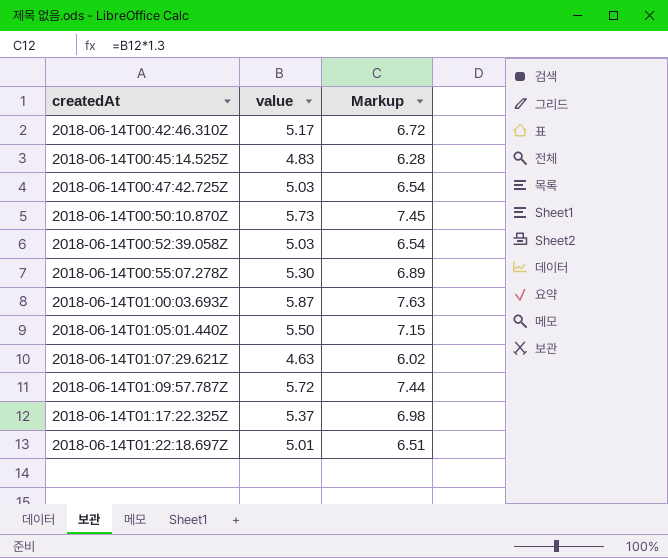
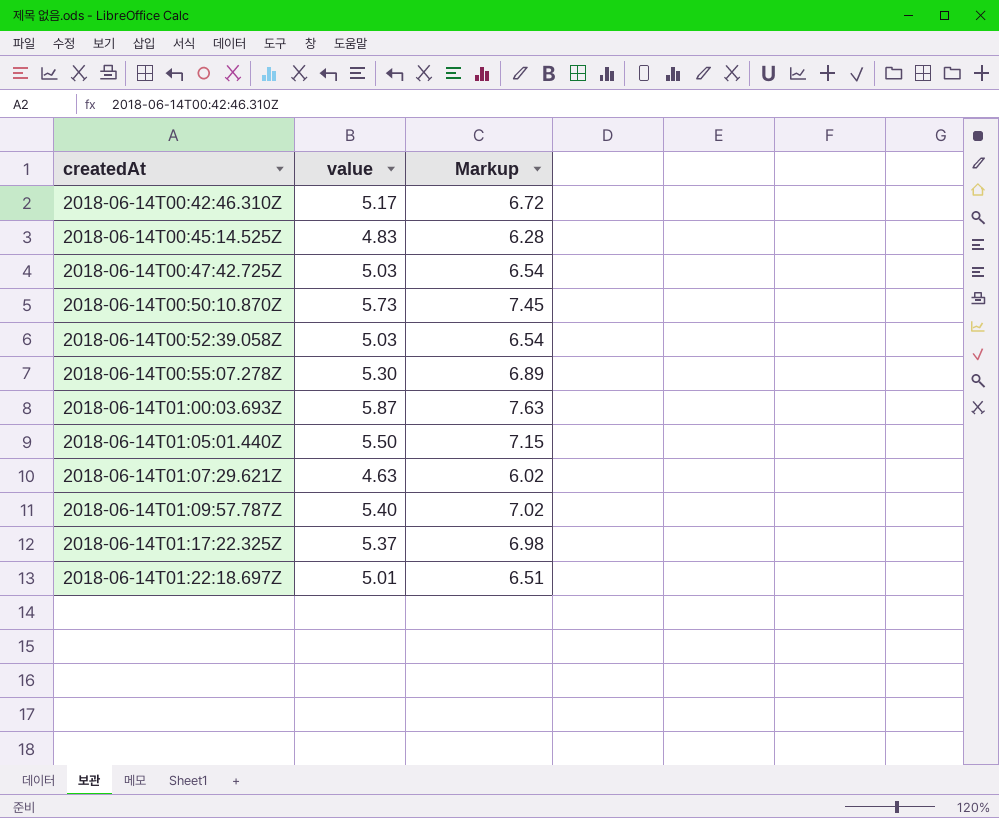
2018-06-14T01:09:57.787Z | value: 5.72 -> 5.40
2018-06-14T01:09:57.787Z | Markup: 7.44 -> 7.02

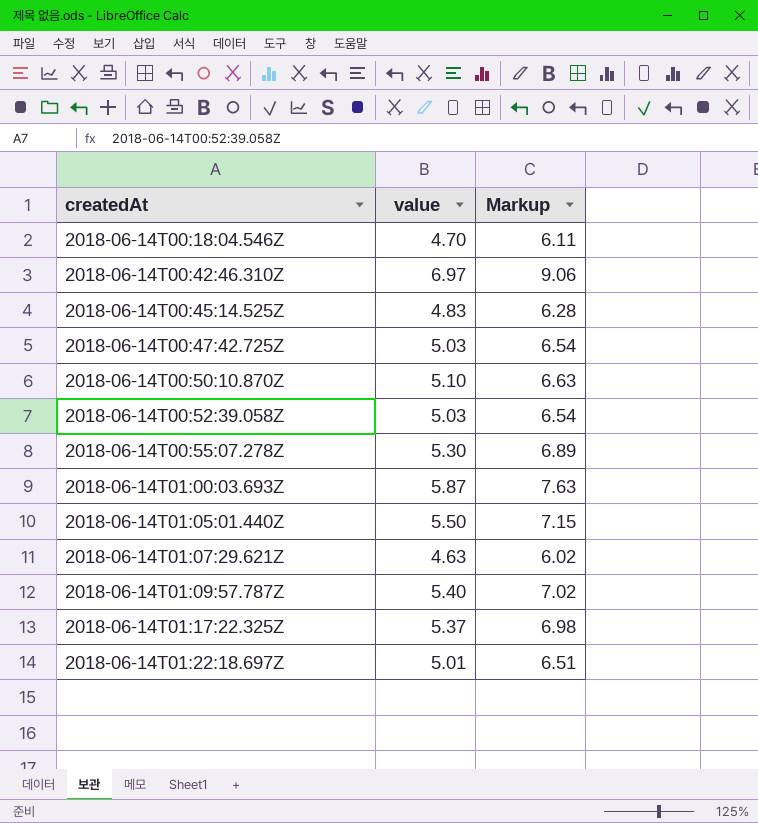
row 2018-06-14T00:18:04.546Z: none -> 4.70 | 6.11
2018-06-14T00:42:46.310Z | value: 5.17 -> 6.97
2018-06-14T00:42:46.310Z | Markup: 6.72 -> 9.06
2018-06-14T00:50:10.870Z | value: 5.73 -> 5.10
2018-06-14T00:50:10.870Z | Markup: 7.45 -> 6.63

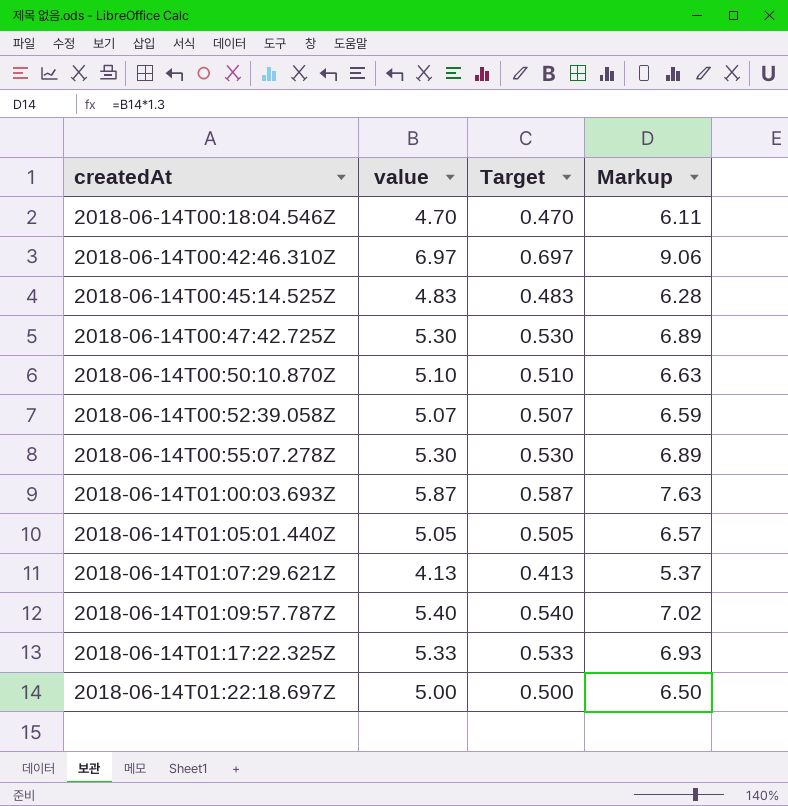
column Target | formula: none -> [value] * 0.1
2018-06-14T00:47:42.725Z | value: 5.03 -> 5.30
2018-06-14T00:47:42.725Z | Markup: 6.54 -> 6.89
2018-06-14T00:52:39.058Z | value: 5.03 -> 5.07
2018-06-14T00:52:39.058Z | Markup: 6.54 -> 6.59
2018-06-14T01:05:01.440Z | value: 5.50 -> 5.05
2018-06-14T01:05:01.440Z | Markup: 7.15 -> 6.57
2018-06-14T01:07:29.621Z | value: 4.63 -> 4.13
2018-06-14T01:07:29.621Z | Markup: 6.02 -> 5.37
2018-06-14T01:17:22.325Z | value: 5.37 -> 5.33
2018-06-14T01:17:22.325Z | Markup: 6.98 -> 6.93
2018-06-14T01:22:18.697Z | value: 5.01 -> 5.00
2018-06-14T01:22:18.697Z | Markup: 6.51 -> 6.50

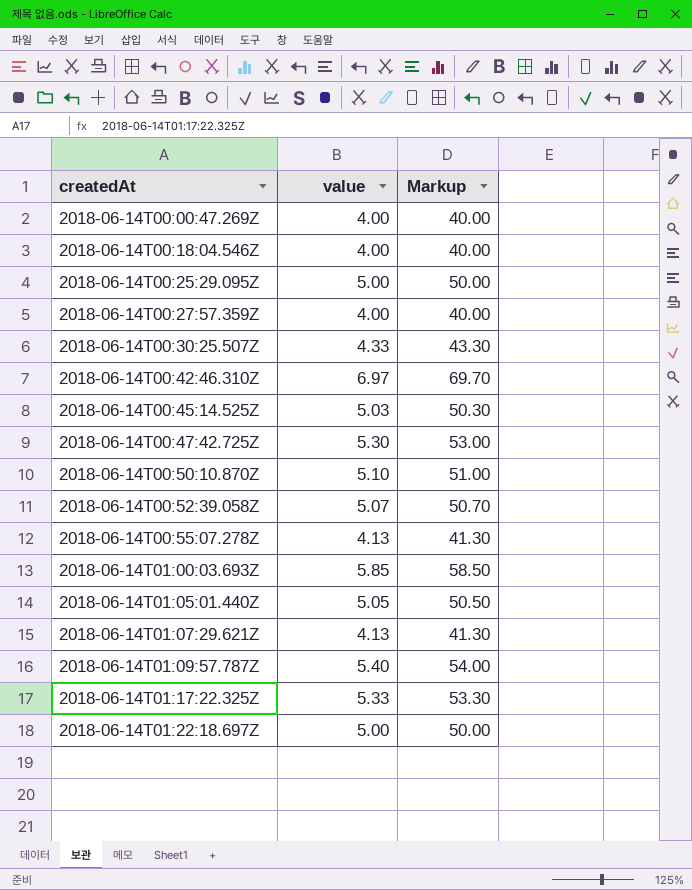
column Target | formula: [value] * 0.1 -> none
column Markup | formula: [value] * 1.3 -> [value] * 10
row 2018-06-14T00:00:47.269Z: none -> 4.00 | 40.00
2018-06-14T00:18:04.546Z | value: 4.70 -> 4.00
row 2018-06-14T00:25:29.095Z: none -> 5.00 | 50.00
row 2018-06-14T00:27:57.359Z: none -> 4.00 | 40.00
row 2018-06-14T00:30:25.507Z: none -> 4.33 | 43.30
2018-06-14T00:45:14.525Z | value: 4.83 -> 5.03
2018-06-14T00:55:07.278Z | value: 5.30 -> 4.13
2018-06-14T01:00:03.693Z | value: 5.87 -> 5.85

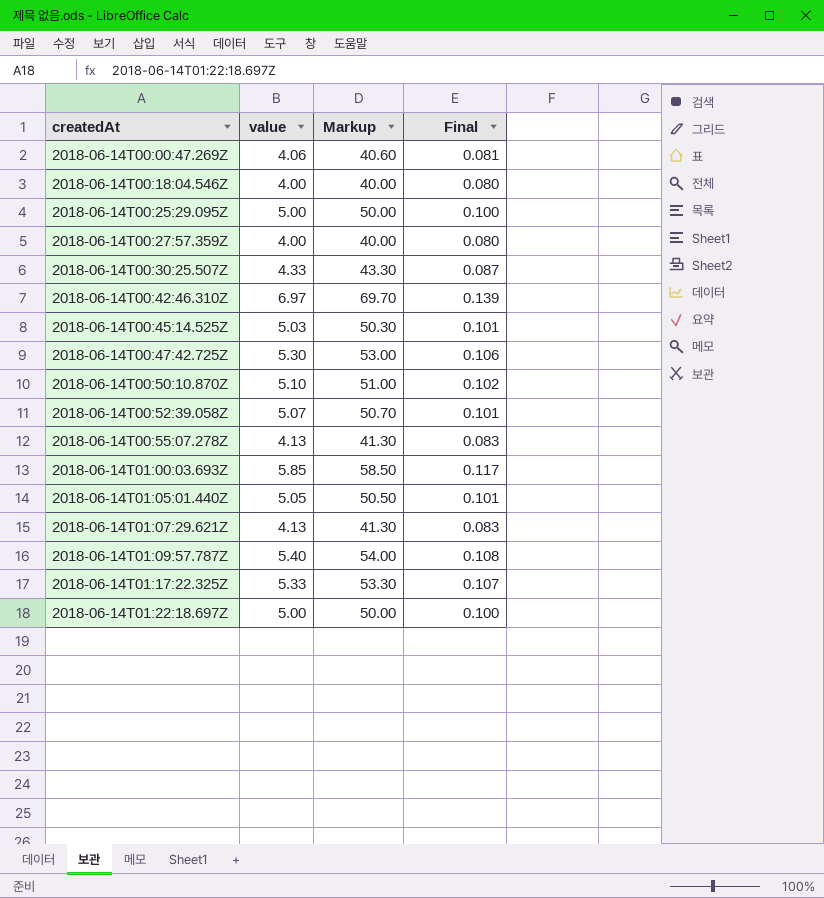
column Final | formula: none -> [value] * 0.02
2018-06-14T00:00:47.269Z | value: 4.00 -> 4.06
2018-06-14T00:00:47.269Z | Markup: 40.00 -> 40.60

